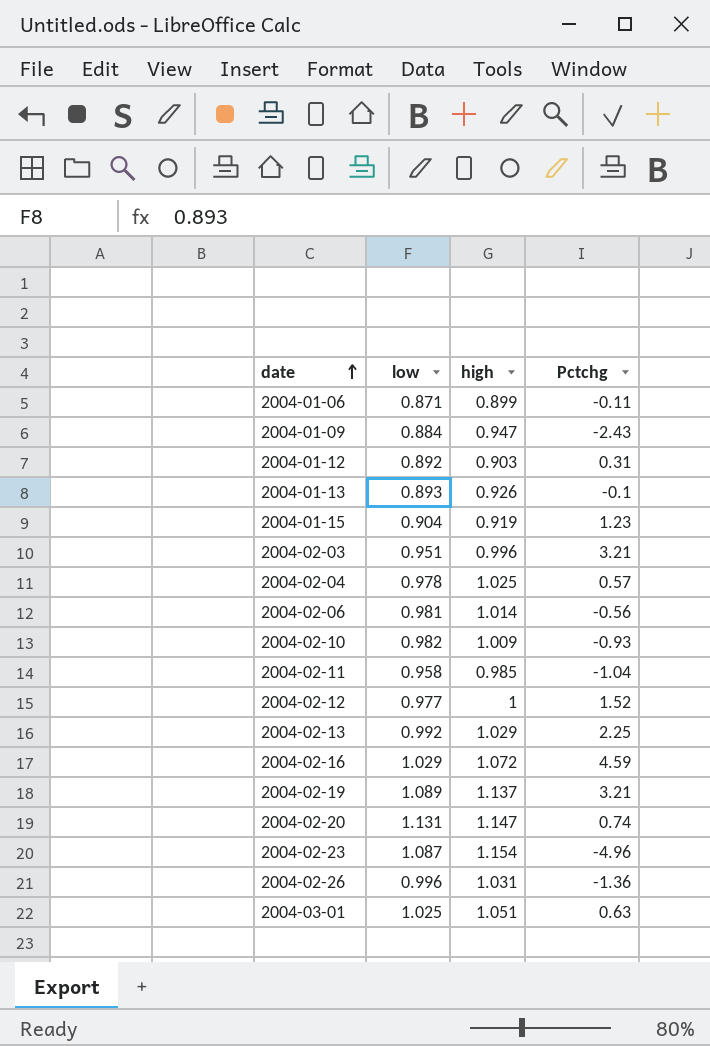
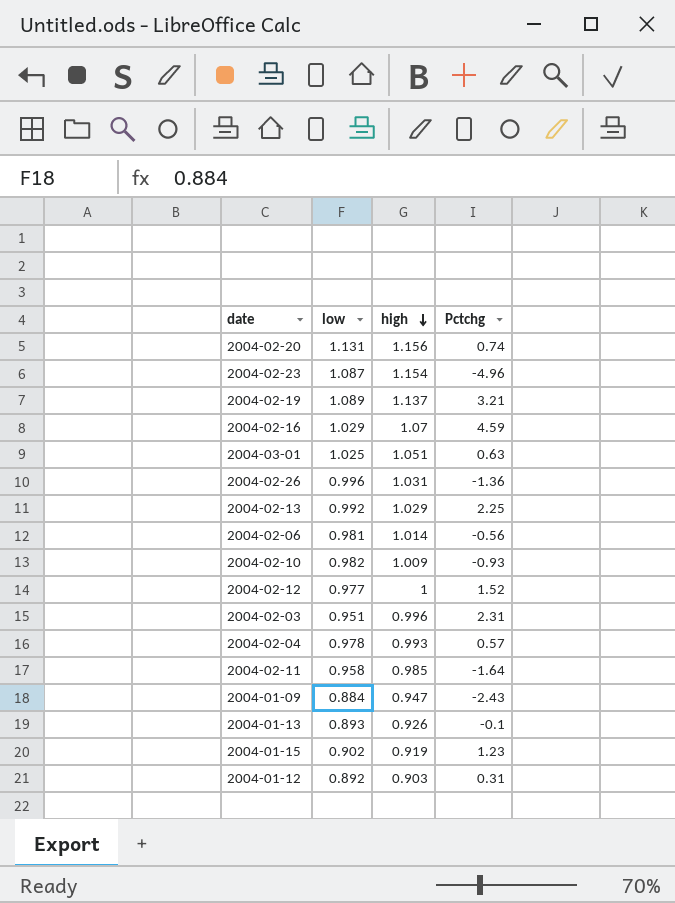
row order: date ascending -> high descending
row 2004-01-06: 0.871 | 0.899 | -0.11 -> none
2004-02-20 | high: 1.147 -> 1.156
2004-02-16 | high: 1.072 -> 1.07
2004-02-03 | Pctchg: 3.21 -> 2.31
2004-02-04 | high: 1.025 -> 0.993
2004-02-11 | Pctchg: -1.04 -> -1.64
2004-01-15 | low: 0.904 -> 0.902

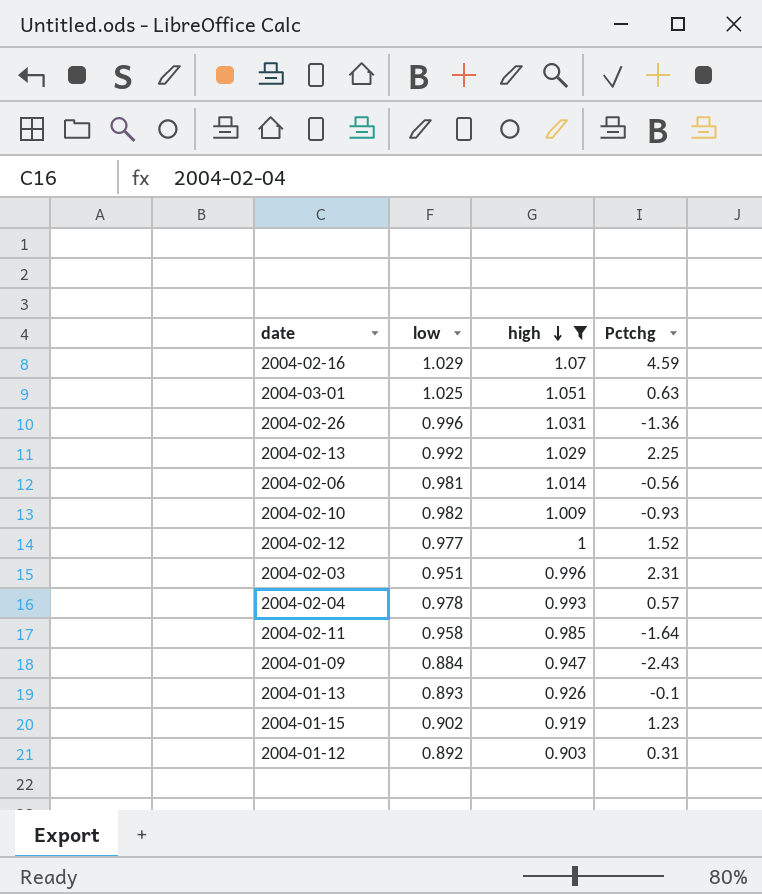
filter: none -> high <= 1.07

